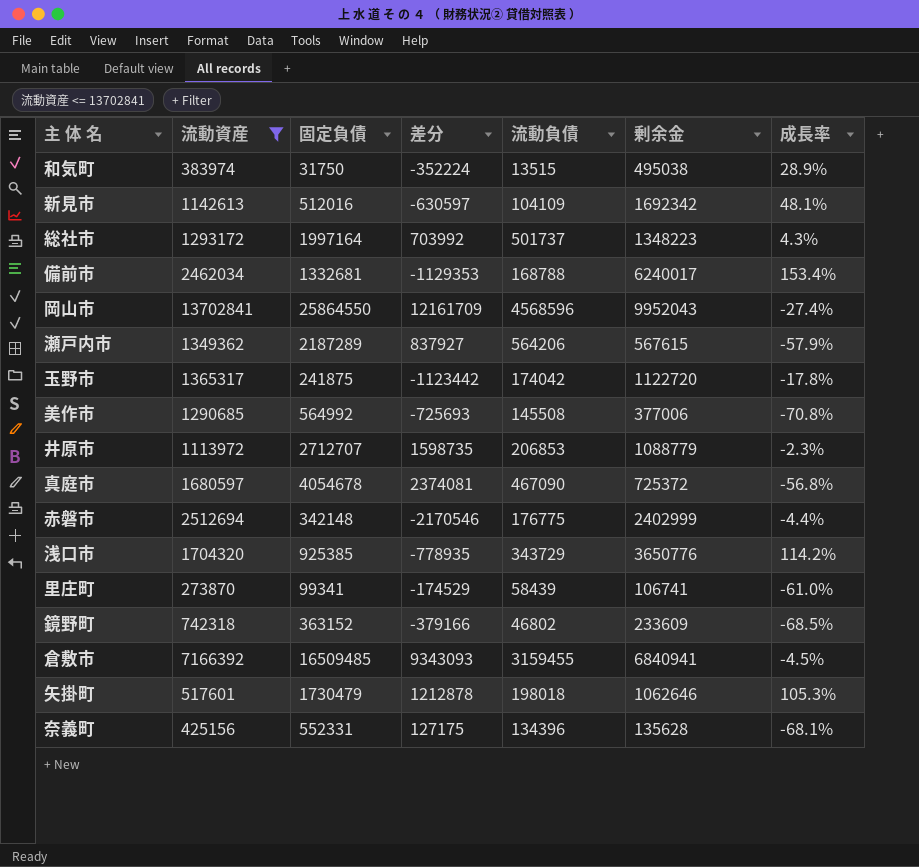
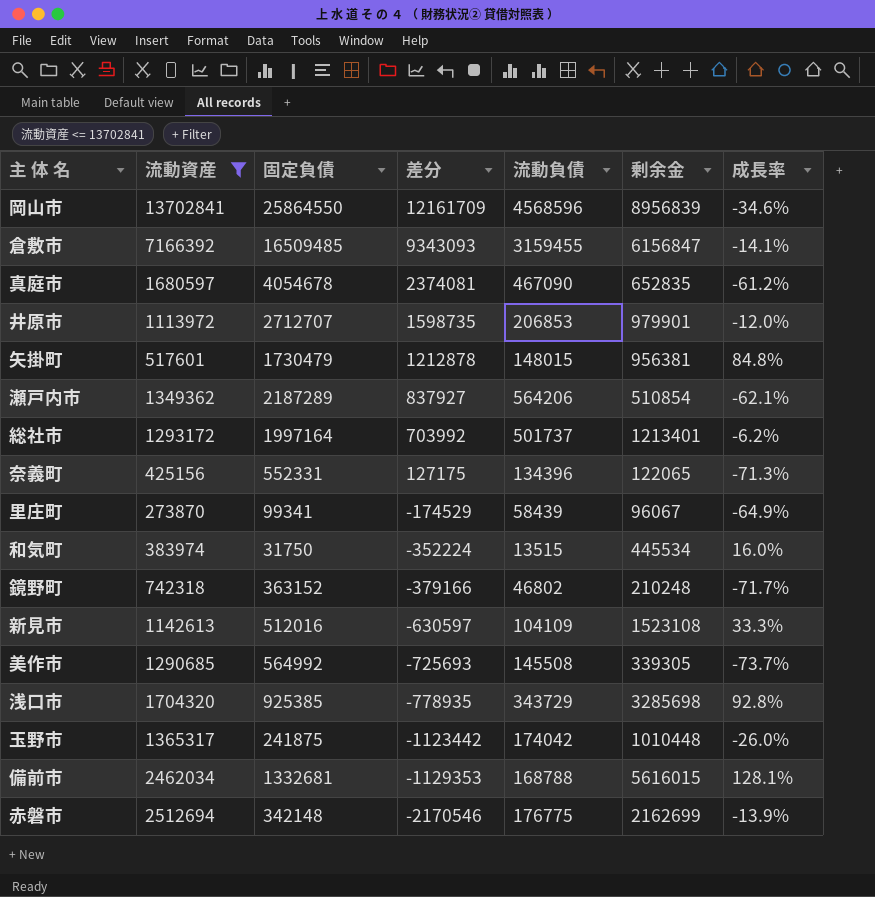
row order: none -> 差分 descending
岡山市 | 剰余金: 9952043 -> 8956839
岡山市 | 成長率: -27.4% -> -34.6%
倉敷市 | 剰余金: 6840941 -> 6156847
倉敷市 | 成長率: -4.5% -> -14.1%
真庭市 | 剰余金: 725372 -> 652835
真庭市 | 成長率: -56.8% -> -61.2%
井原市 | 剰余金: 1088779 -> 979901
井原市 | 成長率: -2.3% -> -12.0%
矢掛町 | 流動負債: 198018 -> 148015
矢掛町 | 剰余金: 1062646 -> 956381
矢掛町 | 成長率: 105.3% -> 84.8%
瀬戸内市 | 剰余金: 567615 -> 510854
瀬戸内市 | 成長率: -57.9% -> -62.1%
総社市 | 剰余金: 1348223 -> 1213401
総社市 | 成長率: 4.3% -> -6.2%
奈義町 | 剰余金: 135628 -> 122065
奈義町 | 成長率: -68.1% -> -71.3%
里庄町 | 剰余金: 106741 -> 96067
里庄町 | 成長率: -61.0% -> -64.9%
和気町 | 剰余金: 495038 -> 445534
和気町 | 成長率: 28.9% -> 16.0%
鏡野町 | 剰余金: 233609 -> 210248
鏡野町 | 成長率: -68.5% -> -71.7%
新見市 | 剰余金: 1692342 -> 1523108
新見市 | 成長率: 48.1% -> 33.3%
美作市 | 剰余金: 377006 -> 339305
美作市 | 成長率: -70.8% -> -73.7%
浅口市 | 剰余金: 3650776 -> 3285698
浅口市 | 成長率: 114.2% -> 92.8%
玉野市 | 剰余金: 1122720 -> 1010448
玉野市 | 成長率: -17.8% -> -26.0%
備前市 | 剰余金: 6240017 -> 5616015
備前市 | 成長率: 153.4% -> 128.1%
赤磐市 | 剰余金: 2402999 -> 2162699
赤磐市 | 成長率: -4.4% -> -13.9%

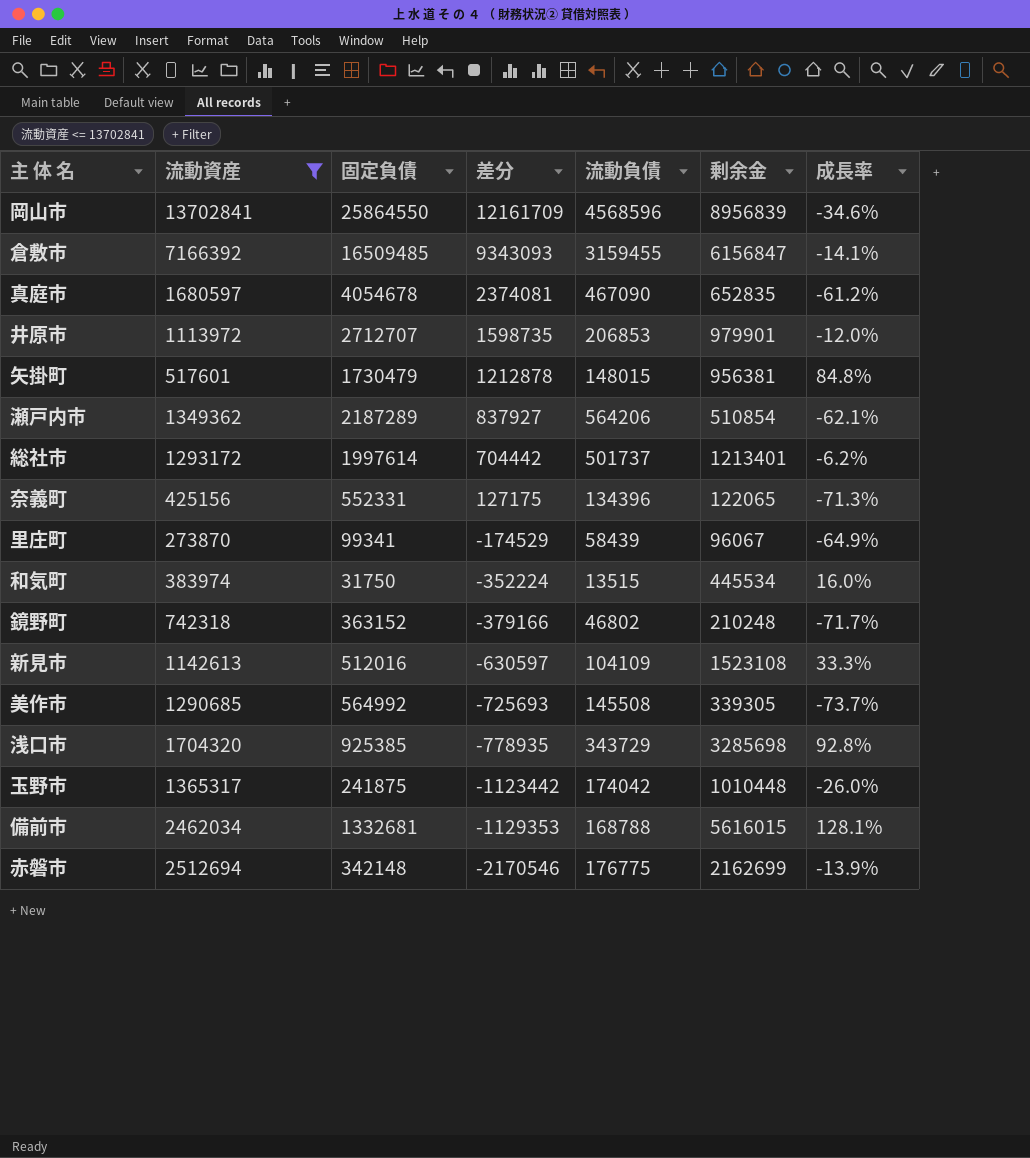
総社市 | 固定負債: 1997164 -> 1997614
総社市 | 差分: 703992 -> 704442

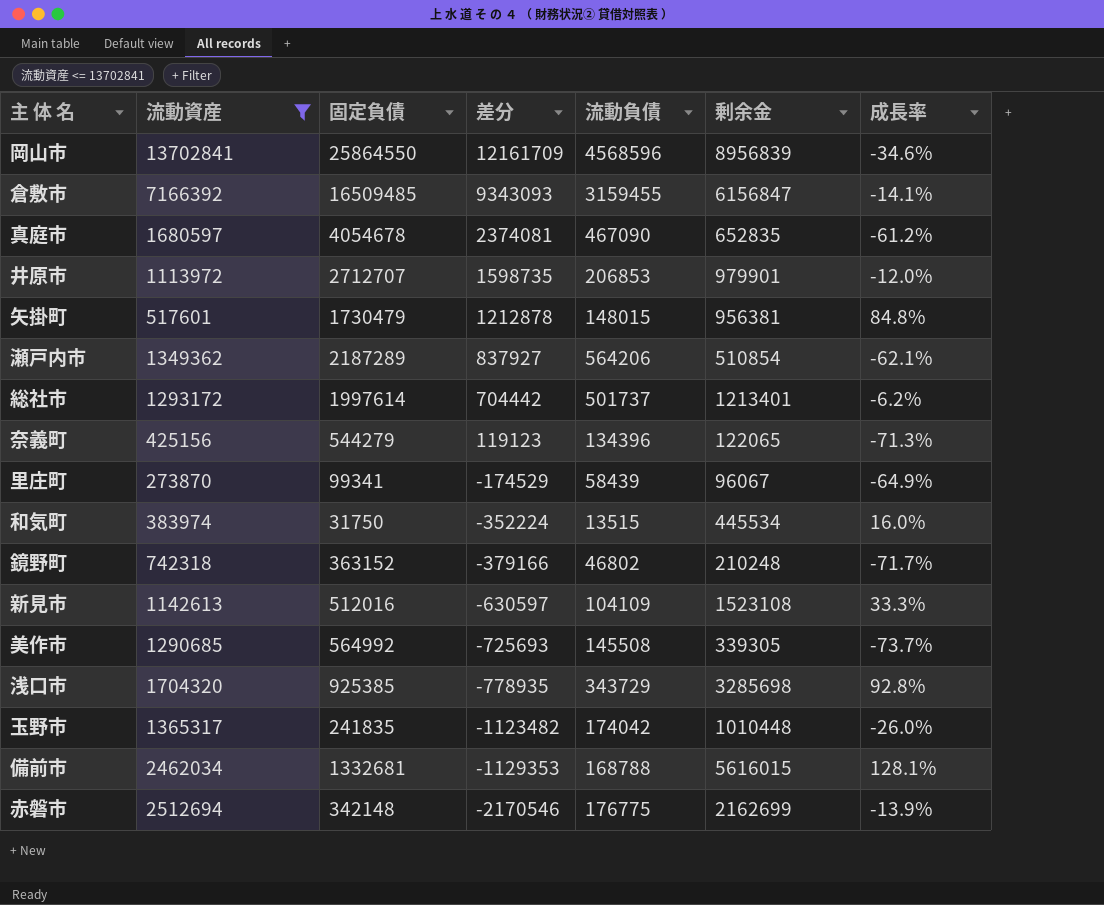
奈義町 | 固定負債: 552331 -> 544279
奈義町 | 差分: 127175 -> 119123
玉野市 | 固定負債: 241875 -> 241835
玉野市 | 差分: -1123442 -> -1123482

